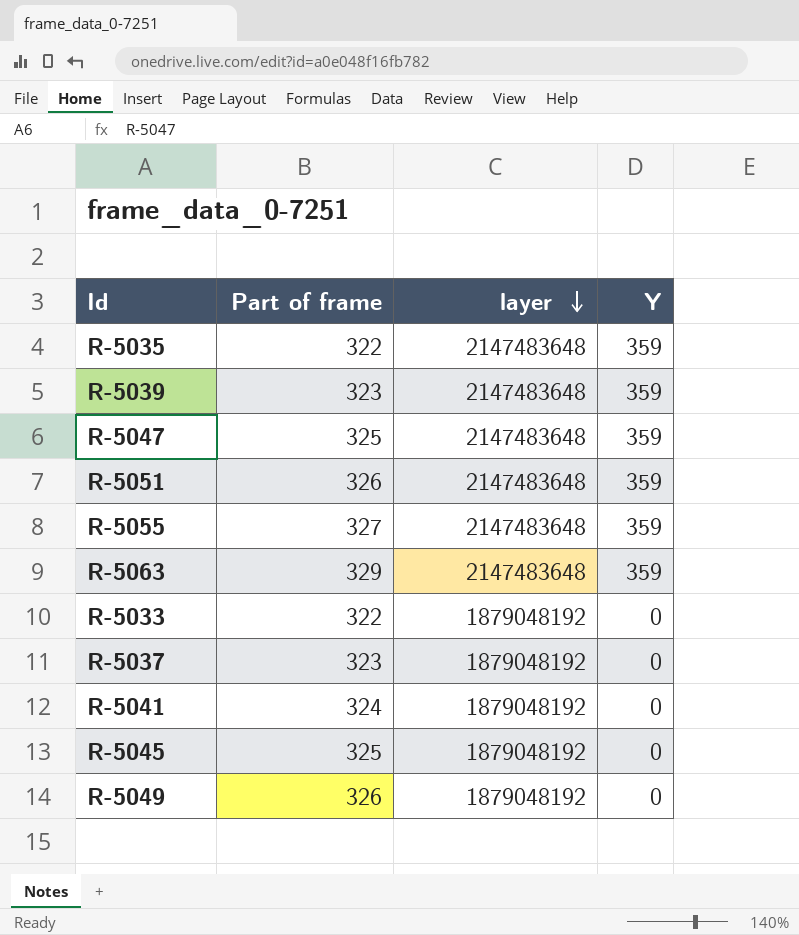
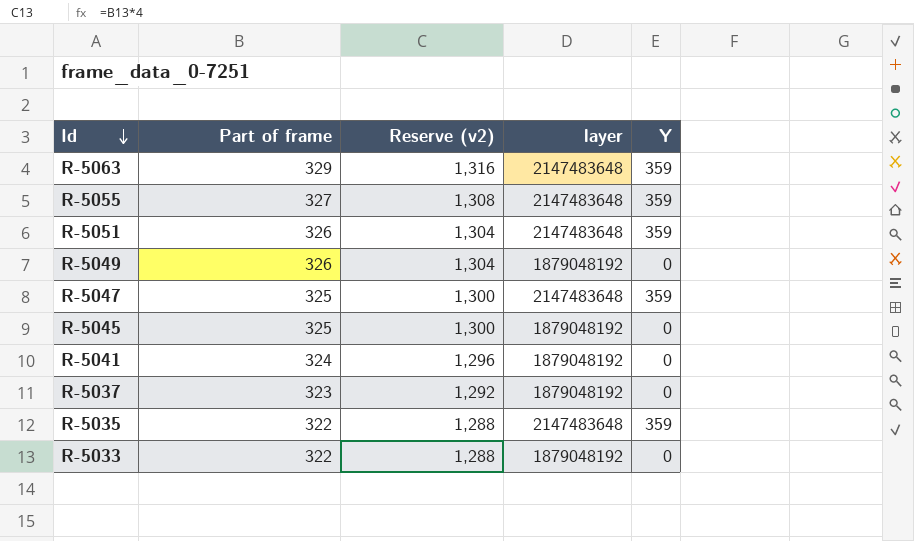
row order: layer descending -> Id descending
column Reserve (v2) | formula: none -> [Part of frame] * 4
row R-5039: 323 | 2147483648 | 359 -> none

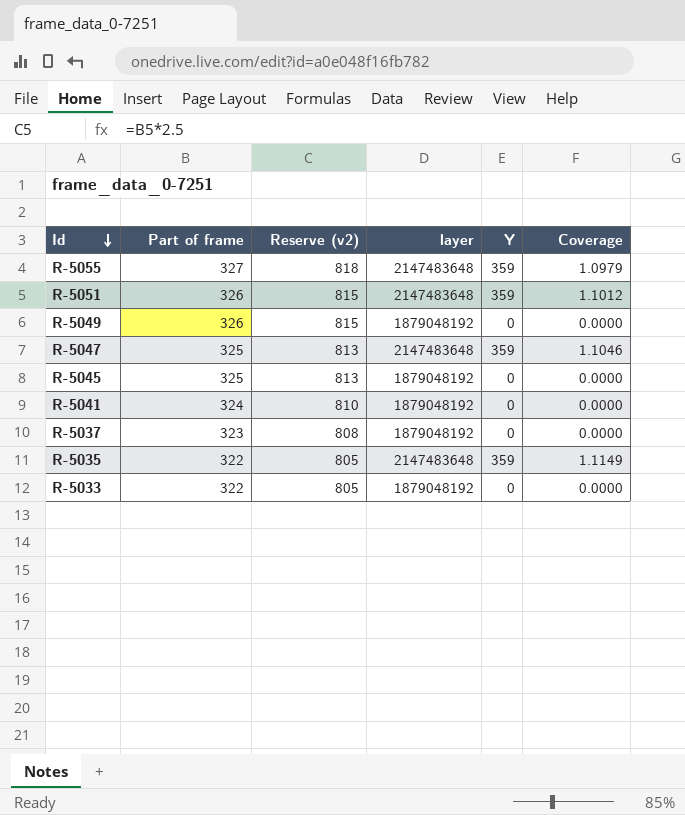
column Reserve (v2) | formula: [Part of frame] * 4 -> [Part of frame] * 2.5
column Coverage | formula: none -> [Y] / [Part of frame]
row R-5063: 329 | 1,316 | 2147483648 | 359 -> none

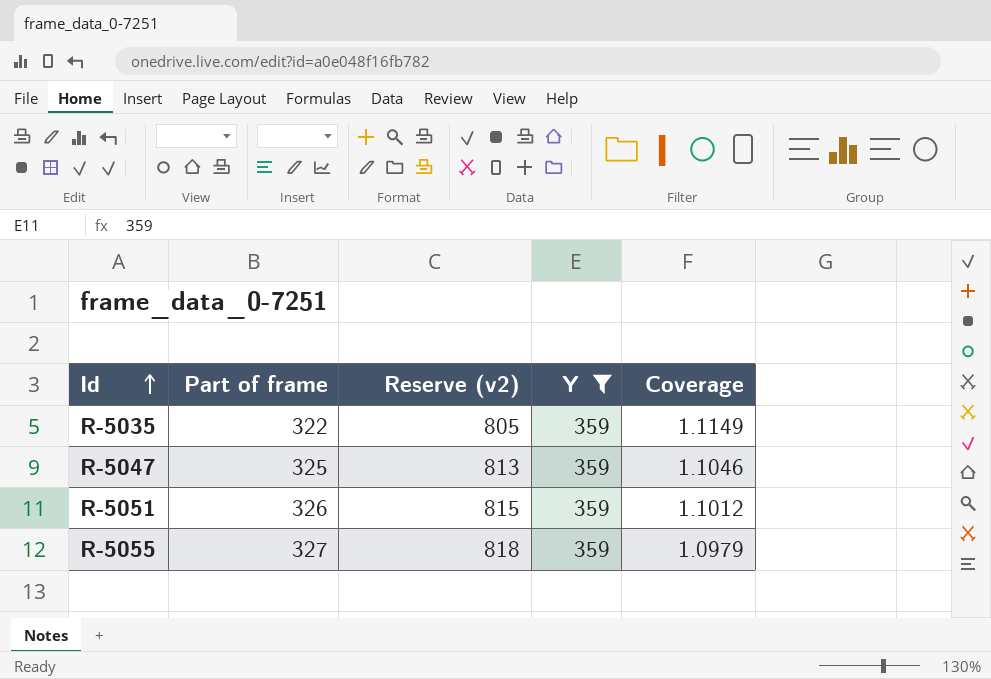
filter: none -> Y = 359
row order: Id descending -> Id ascending
column layer | position: 4 -> none

